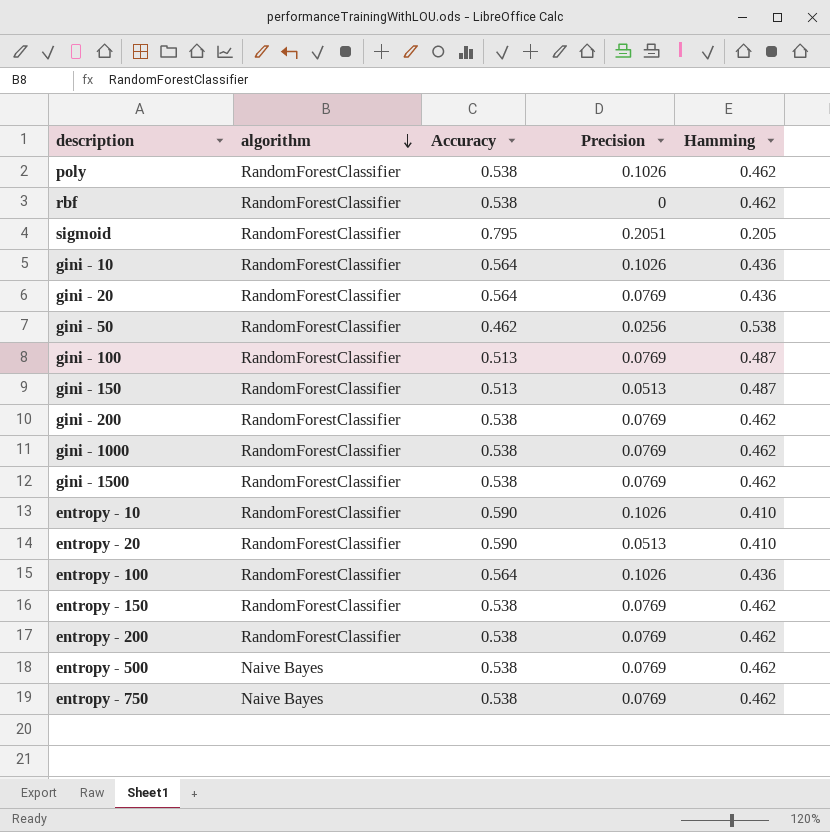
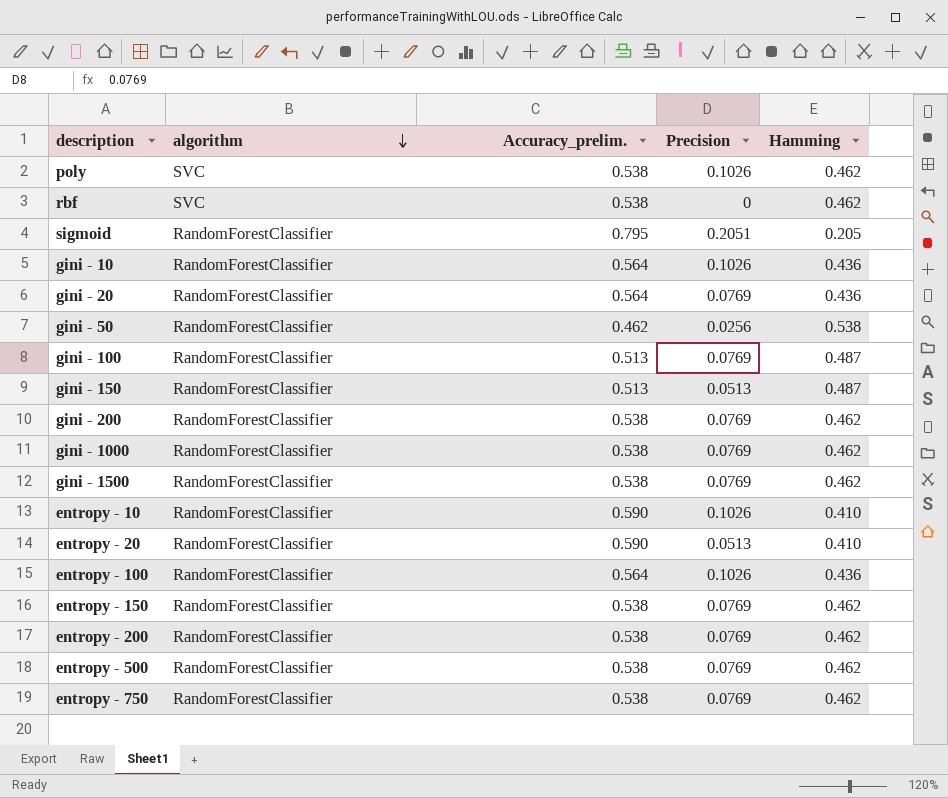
column name: Accuracy -> Accuracy_prelim.
poly | algorithm: RandomForestClassifier -> SVC
rbf | algorithm: RandomForestClassifier -> SVC
entropy - 500 | algorithm: Naive Bayes -> RandomForestClassifier
entropy - 750 | algorithm: Naive Bayes -> RandomForestClassifier

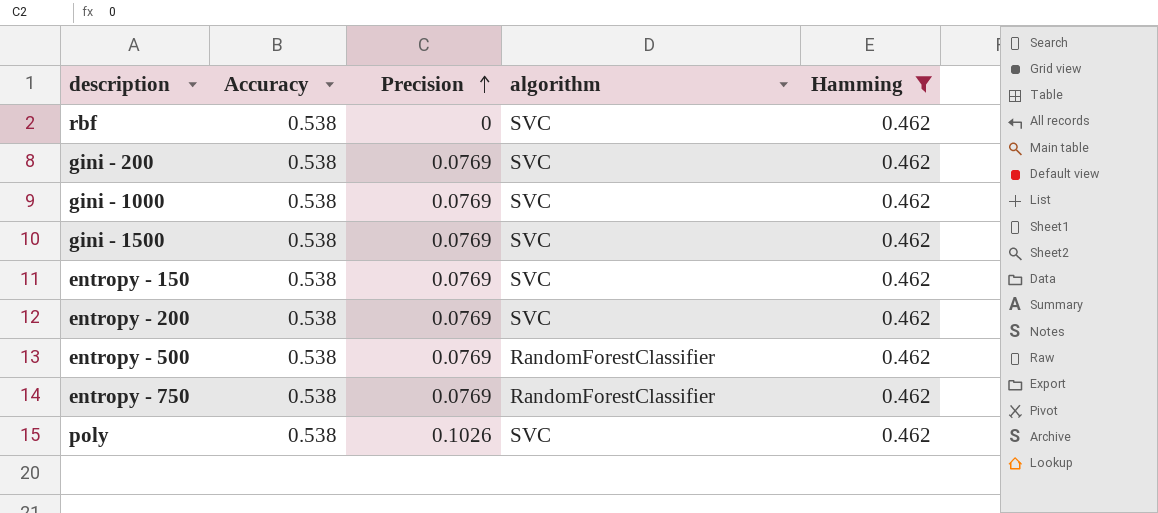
filter: none -> Hamming = 0.462
row order: algorithm descending -> Precision ascending
column name: Accuracy_prelim. -> Accuracy
column algorithm | position: 2 -> 4
gini - 200 | algorithm: RandomForestClassifier -> SVC
gini - 1000 | algorithm: RandomForestClassifier -> SVC
gini - 1500 | algorithm: RandomForestClassifier -> SVC
entropy - 150 | algorithm: RandomForestClassifier -> SVC
entropy - 200 | algorithm: RandomForestClassifier -> SVC

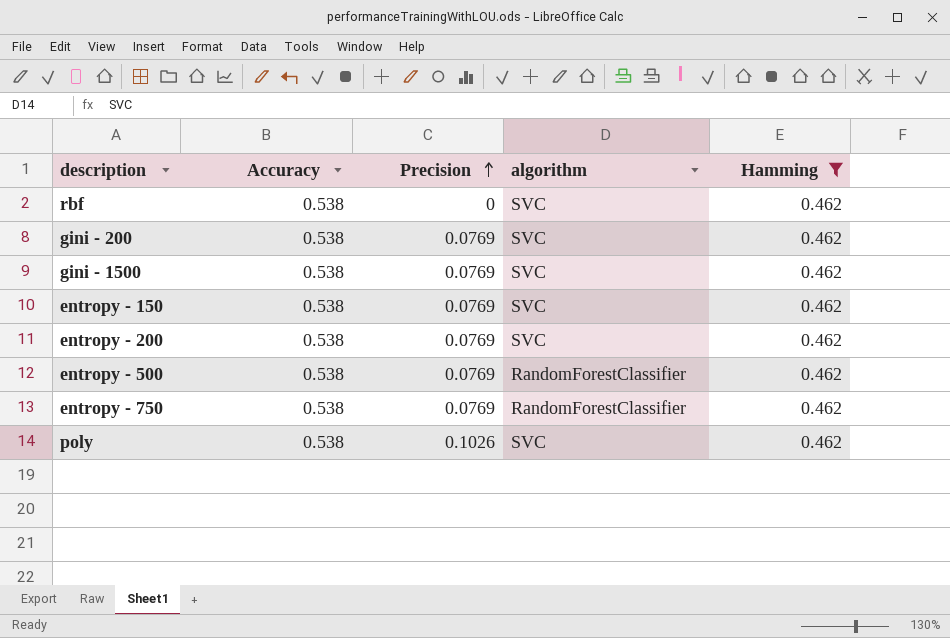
row gini - 1000: 0.538 | 0.0769 | SVC | 0.462 -> none

